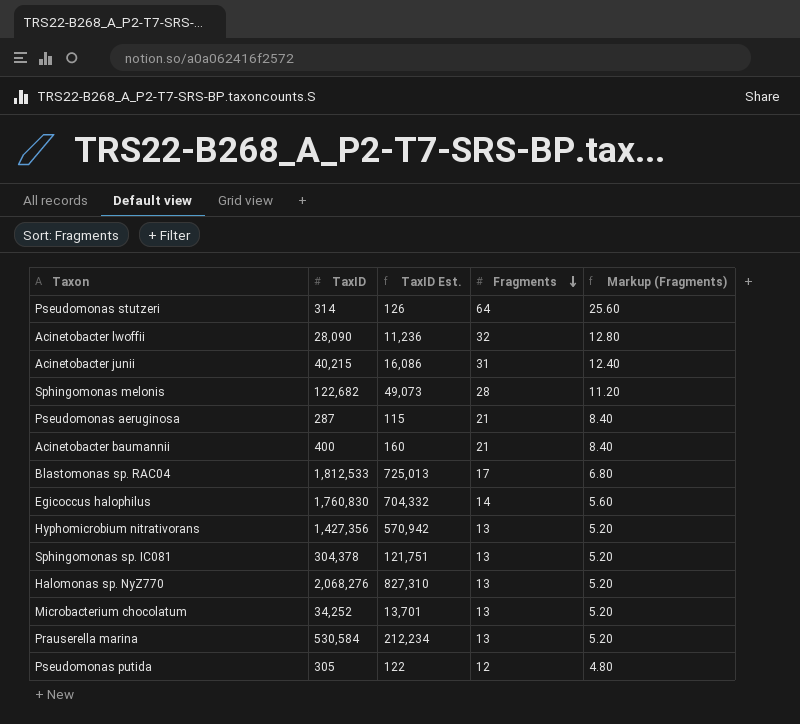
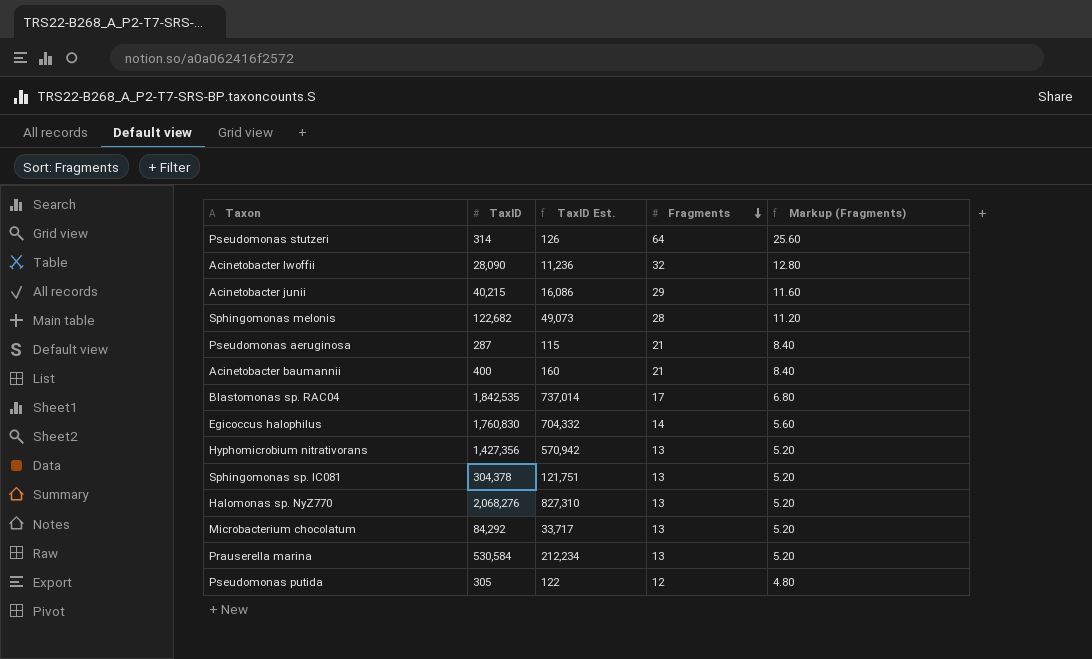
Acinetobacter junii | Fragments: 31 -> 29
Acinetobacter junii | Markup (Fragments): 12.40 -> 11.60
Blastomonas sp. RAC04 | TaxID: 1,812,533 -> 1,842,535
Blastomonas sp. RAC04 | TaxID Est.: 725,013 -> 737,014
Microbacterium chocolatum | TaxID: 34,252 -> 84,292
Microbacterium chocolatum | TaxID Est.: 13,701 -> 33,717

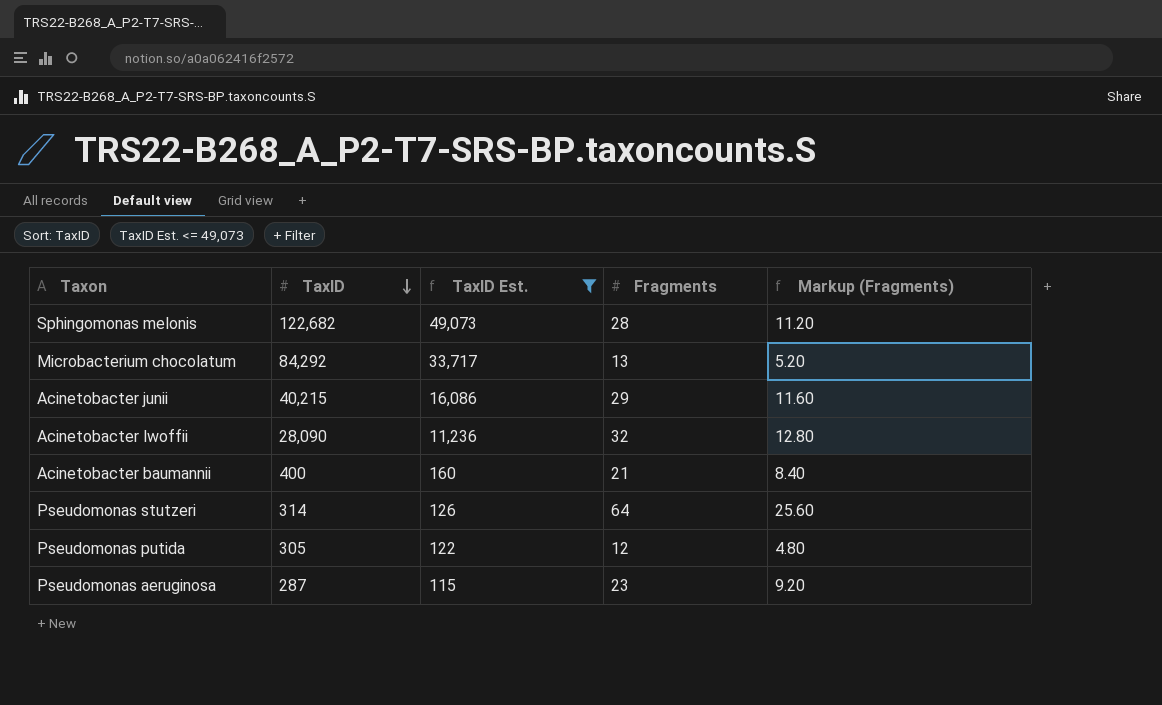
filter: none -> TaxID Est. <= 49,073
row order: Fragments descending -> TaxID descending
Pseudomonas aeruginosa | Fragments: 21 -> 23
Pseudomonas aeruginosa | Markup (Fragments): 8.40 -> 9.20

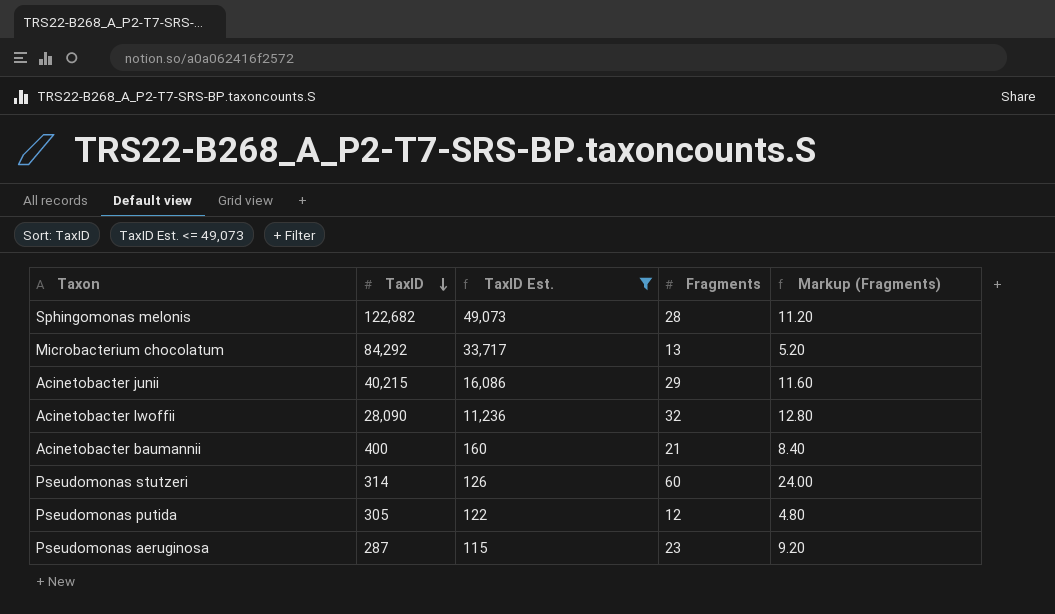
Pseudomonas stutzeri | Fragments: 64 -> 60
Pseudomonas stutzeri | Markup (Fragments): 25.60 -> 24.00

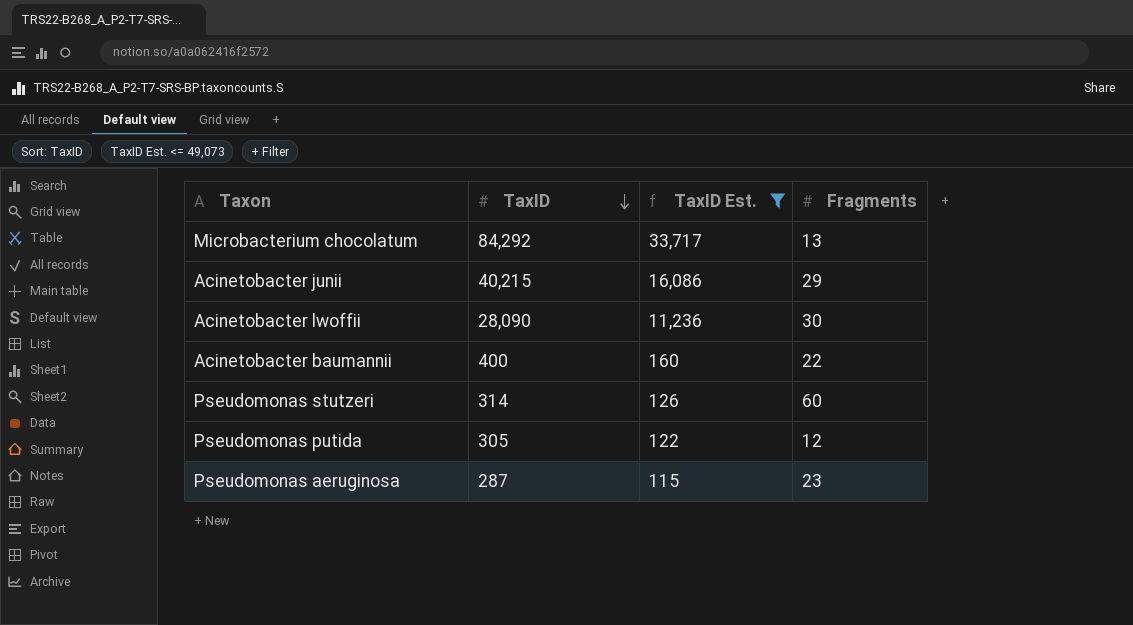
column Markup (Fragments) | formula: [Fragments] * 0.4 -> none
row Sphingomonas melonis: 122,682 | 49,073 | 28 | 11.20 -> none
Acinetobacter lwoffii | Fragments: 32 -> 30
Acinetobacter baumannii | Fragments: 21 -> 22

